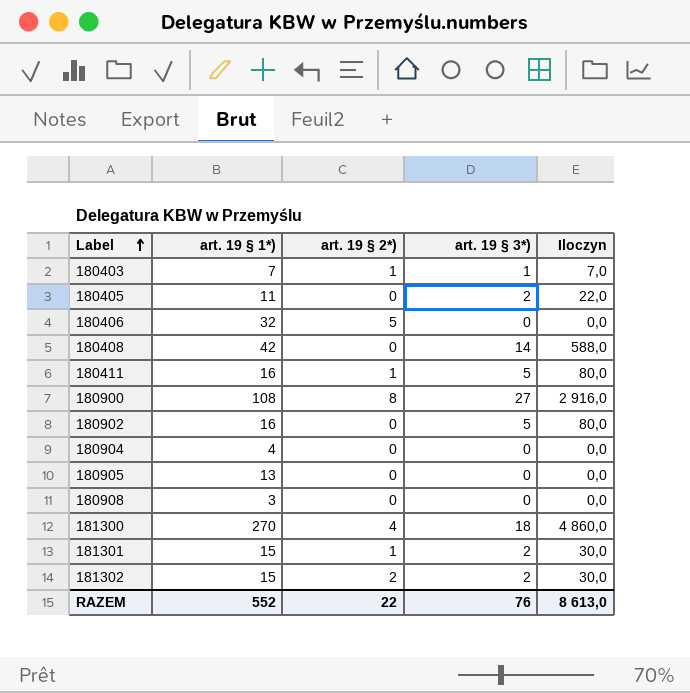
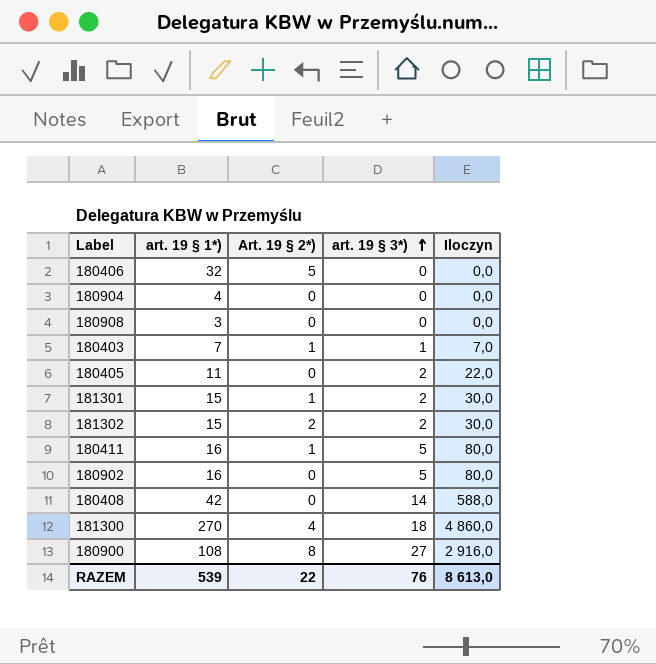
row order: Label ascending -> art. 19 § 3*) ascending
column name: art. 19 § 2*) -> Art. 19 § 2*)
row 180905: 13 | 0 | 0 | 0,0 -> none
RAZEM | art. 19 § 1*): 552 -> 539

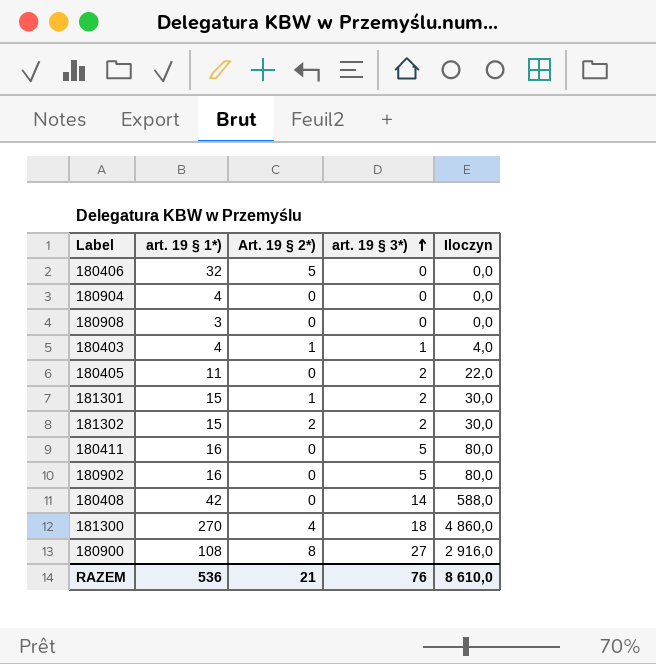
180403 | art. 19 § 1*): 7 -> 4
180403 | Iloczyn: 7,0 -> 4,0
180411 | Art. 19 § 2*): 1 -> 0
RAZEM | art. 19 § 1*): 539 -> 536
RAZEM | Art. 19 § 2*): 22 -> 21
RAZEM | Iloczyn: 8 613,0 -> 8 610,0

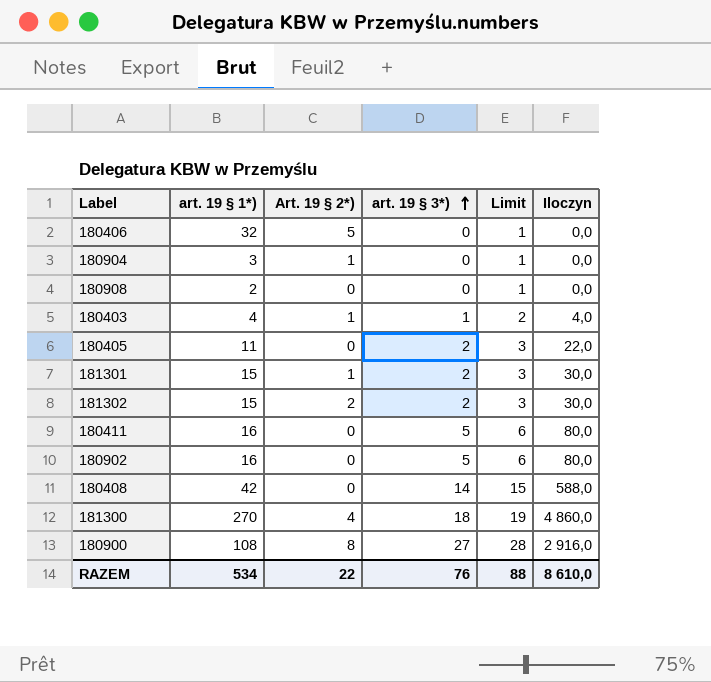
column Limit | formula: none -> [art. 19 § 3*)] + 1
180904 | art. 19 § 1*): 4 -> 3
180904 | Art. 19 § 2*): 0 -> 1
180908 | art. 19 § 1*): 3 -> 2
RAZEM | art. 19 § 1*): 536 -> 534
RAZEM | Art. 19 § 2*): 21 -> 22

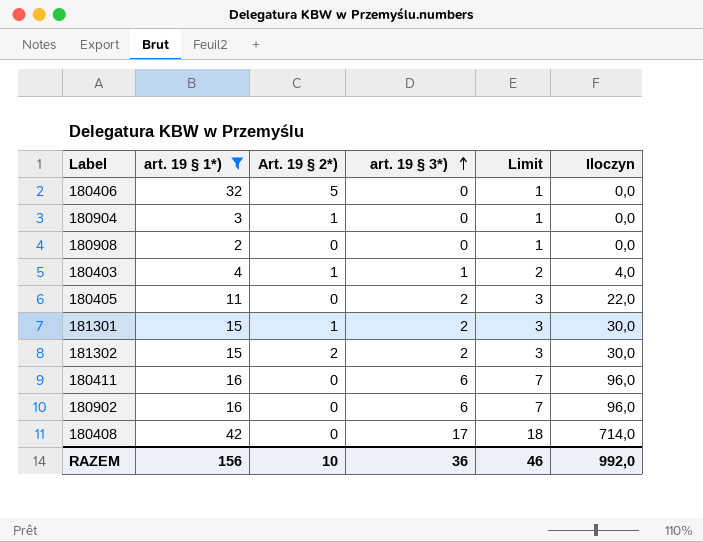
filter: none -> art. 19 § 1*) <= 42
180411 | art. 19 § 3*): 5 -> 6
180411 | Limit: 6 -> 7
180411 | Iloczyn: 80,0 -> 96,0
180902 | art. 19 § 3*): 5 -> 6
180902 | Limit: 6 -> 7
180902 | Iloczyn: 80,0 -> 96,0
180408 | art. 19 § 3*): 14 -> 17
180408 | Limit: 15 -> 18
180408 | Iloczyn: 588,0 -> 714,0
RAZEM | art. 19 § 1*): 534 -> 156
RAZEM | Art. 19 § 2*): 22 -> 10
RAZEM | art. 19 § 3*): 76 -> 36
RAZEM | Limit: 88 -> 46
RAZEM | Iloczyn: 8 610,0 -> 992,0

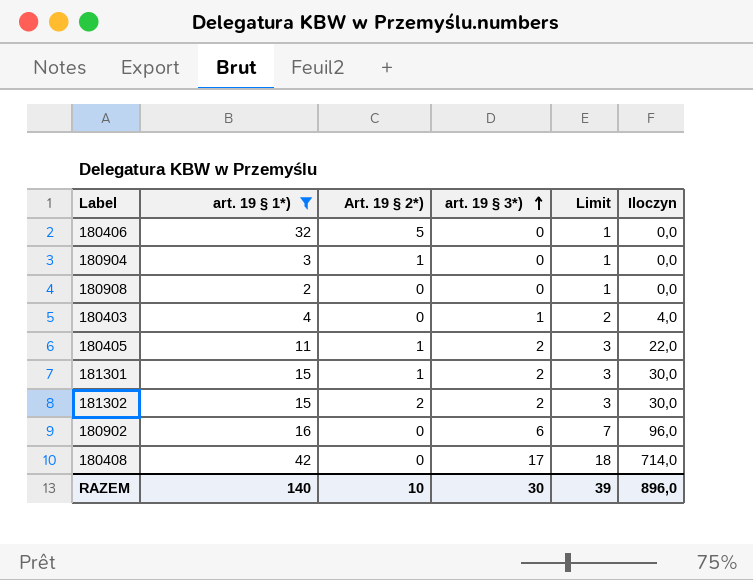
row 180411: 16 | 0 | 6 | 7 | 96,0 -> none
180403 | Art. 19 § 2*): 1 -> 0
180405 | Art. 19 § 2*): 0 -> 1
RAZEM | art. 19 § 1*): 156 -> 140
RAZEM | art. 19 § 3*): 36 -> 30
RAZEM | Limit: 46 -> 39
RAZEM | Iloczyn: 992,0 -> 896,0

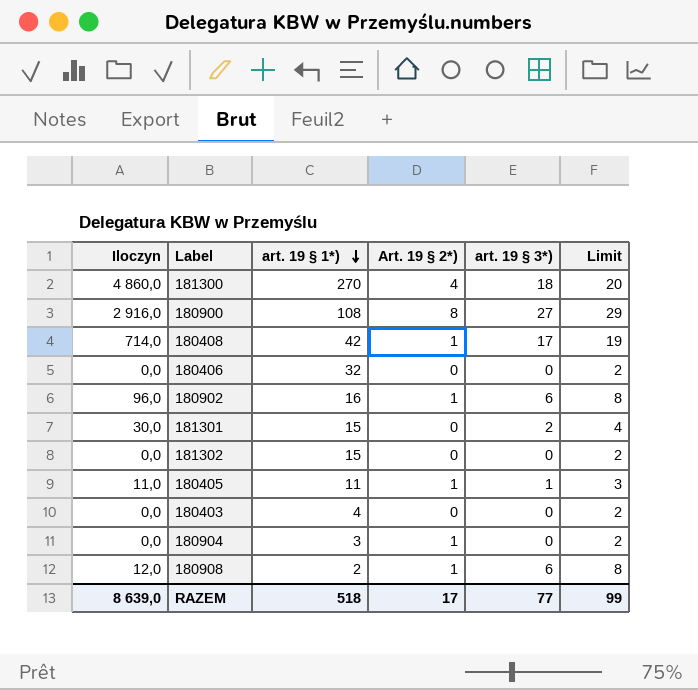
filter: art. 19 § 1*) <= 42 -> none
row order: art. 19 § 3*) ascending -> art. 19 § 1*) descending
column Iloczyn | position: 6 -> 1
column Limit | formula: [art. 19 § 3*)] + 1 -> [art. 19 § 3*)] + 2
180408 | Art. 19 § 2*): 0 -> 1
180406 | Art. 19 § 2*): 5 -> 0
180902 | Art. 19 § 2*): 0 -> 1
181301 | Art. 19 § 2*): 1 -> 0
181302 | Iloczyn: 30,0 -> 0,0
181302 | Art. 19 § 2*): 2 -> 0
181302 | art. 19 § 3*): 2 -> 0
180405 | Iloczyn: 22,0 -> 11,0
180405 | art. 19 § 3*): 2 -> 1
180403 | Iloczyn: 4,0 -> 0,0
180403 | art. 19 § 3*): 1 -> 0
180908 | Iloczyn: 0,0 -> 12,0
180908 | Art. 19 § 2*): 0 -> 1
180908 | art. 19 § 3*): 0 -> 6
RAZEM | Iloczyn: 896,0 -> 8 639,0
RAZEM | art. 19 § 1*): 140 -> 518
RAZEM | Art. 19 § 2*): 10 -> 17
RAZEM | art. 19 § 3*): 30 -> 77
RAZEM | Limit: 39 -> 99

